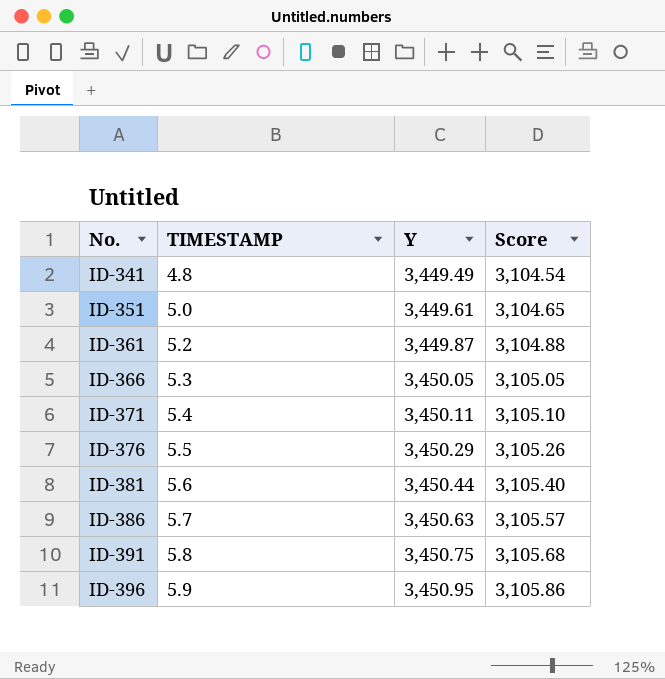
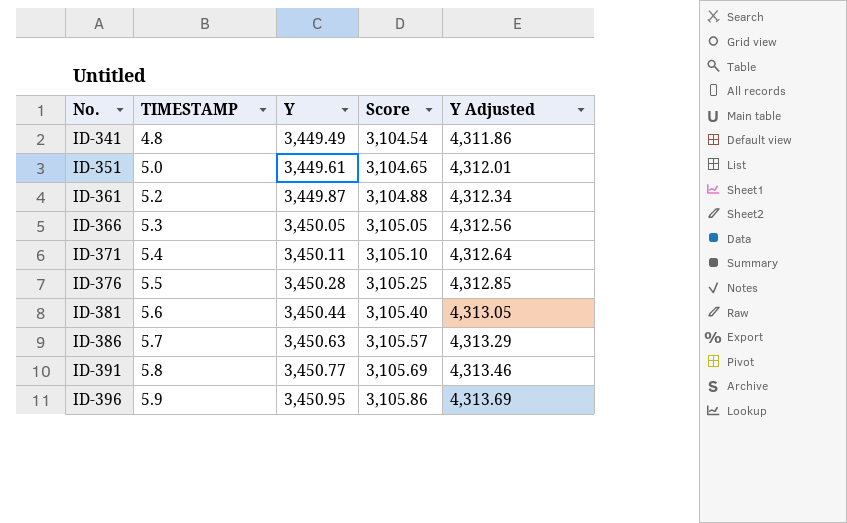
column Y Adjusted | formula: none -> [Y] * 1.25
ID-376 | Y: 3,450.29 -> 3,450.28
ID-376 | Score: 3,105.26 -> 3,105.25
ID-391 | Y: 3,450.75 -> 3,450.77
ID-391 | Score: 3,105.68 -> 3,105.69

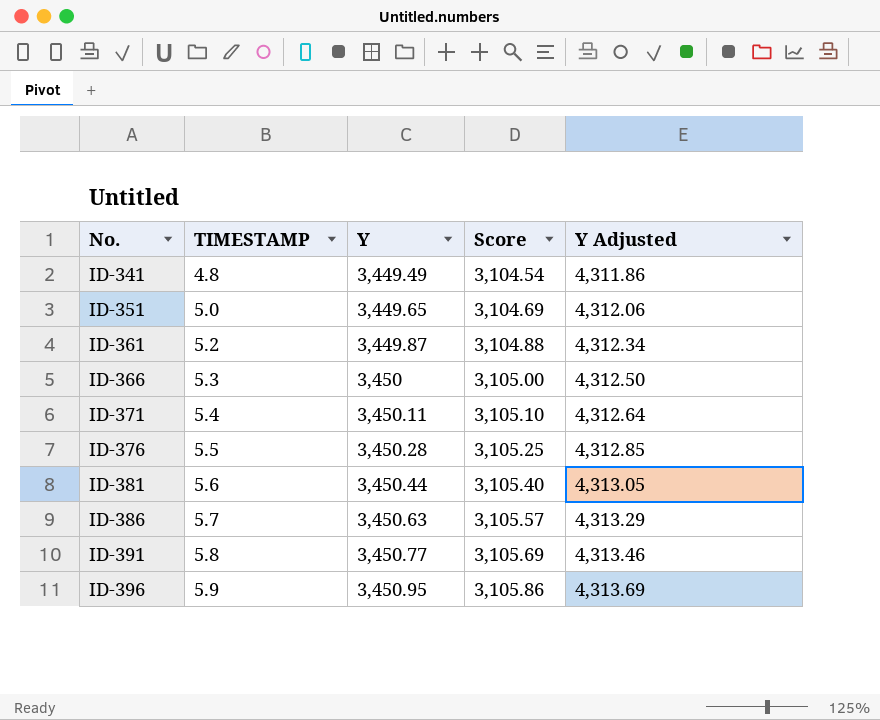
ID-351 | Y: 3,449.61 -> 3,449.65
ID-351 | Score: 3,104.65 -> 3,104.69
ID-351 | Y Adjusted: 4,312.01 -> 4,312.06
ID-366 | Y: 3,450.05 -> 3,450
ID-366 | Score: 3,105.05 -> 3,105.00
ID-366 | Y Adjusted: 4,312.56 -> 4,312.50

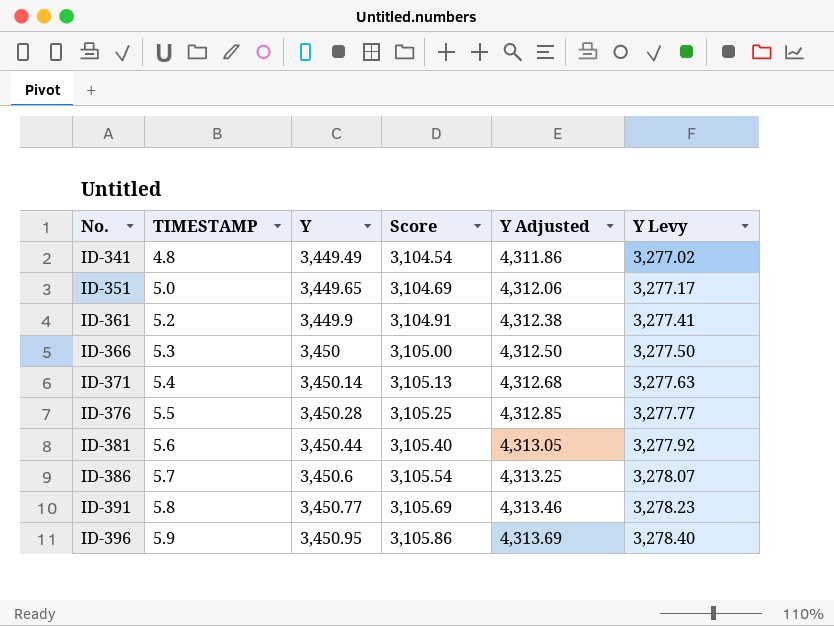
column Y Levy | formula: none -> [Y] * 0.95
ID-361 | Y: 3,449.87 -> 3,449.9
ID-361 | Score: 3,104.88 -> 3,104.91
ID-361 | Y Adjusted: 4,312.34 -> 4,312.38
ID-371 | Y: 3,450.11 -> 3,450.14
ID-371 | Score: 3,105.10 -> 3,105.13
ID-371 | Y Adjusted: 4,312.64 -> 4,312.68
ID-386 | Y: 3,450.63 -> 3,450.6
ID-386 | Score: 3,105.57 -> 3,105.54
ID-386 | Y Adjusted: 4,313.29 -> 4,313.25

